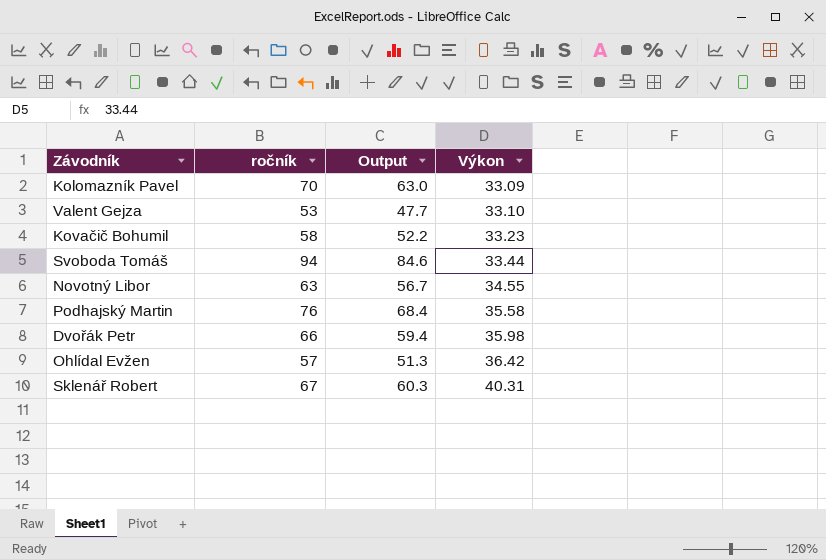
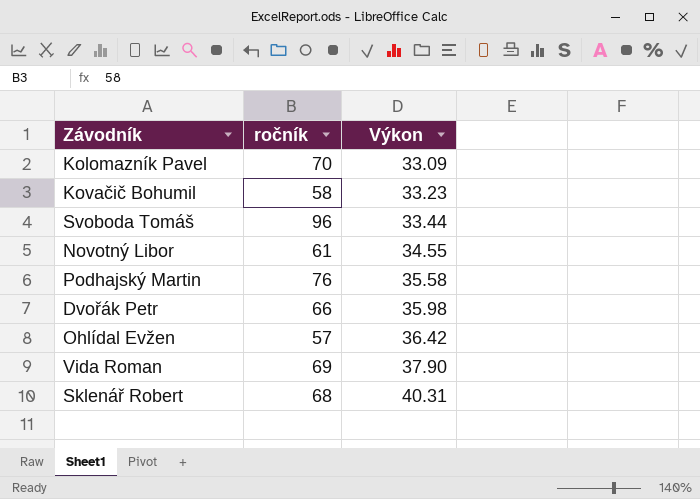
column Output | formula: [ročník] * 0.9 -> none
row Valent Gejza: 53 | 47.7 | 33.10 -> none
Svoboda Tomáš | ročník: 94 -> 96
Novotný Libor | ročník: 63 -> 61
row Vida Roman: none -> 69 | 37.90
Sklenář Robert | ročník: 67 -> 68

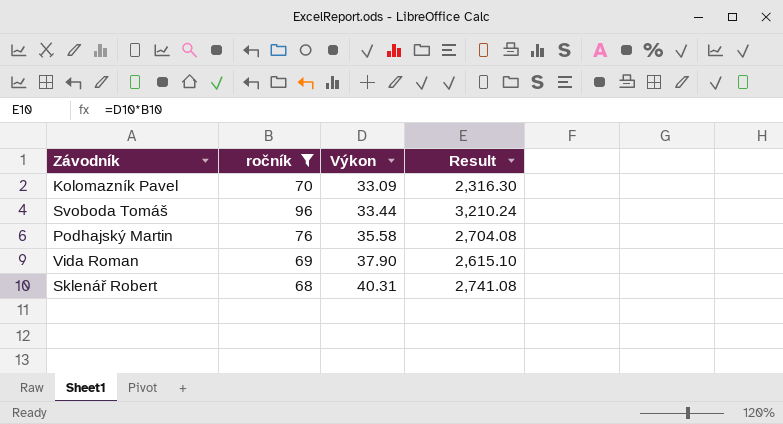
filter: none -> ročník >= 68
column Result | formula: none -> [ročník] * [Výkon]

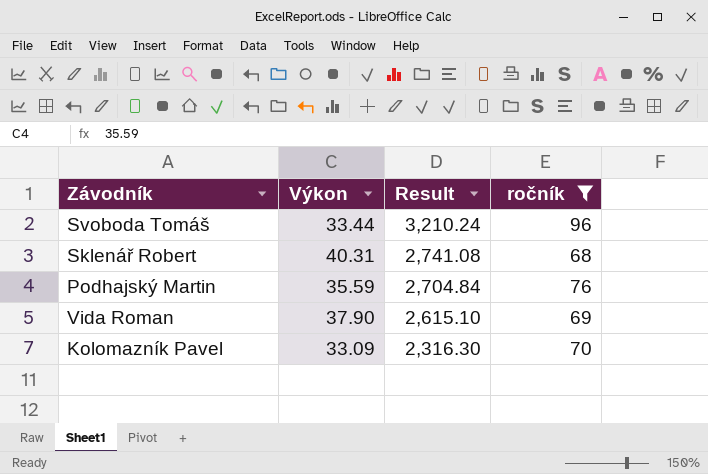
row order: Výkon ascending -> Result descending
column ročník | position: 2 -> 4
Podhajský Martin | Výkon: 35.58 -> 35.59
Podhajský Martin | Result: 2,704.08 -> 2,704.84

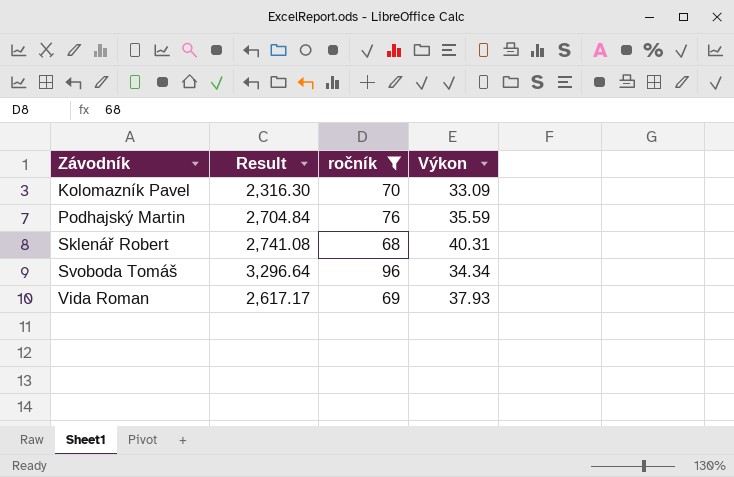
row order: Result descending -> Závodník ascending
column Výkon | position: 2 -> 4
Svoboda Tomáš | Result: 3,210.24 -> 3,296.64
Svoboda Tomáš | Výkon: 33.44 -> 34.34
Vida Roman | Result: 2,615.10 -> 2,617.17
Vida Roman | Výkon: 37.90 -> 37.93

